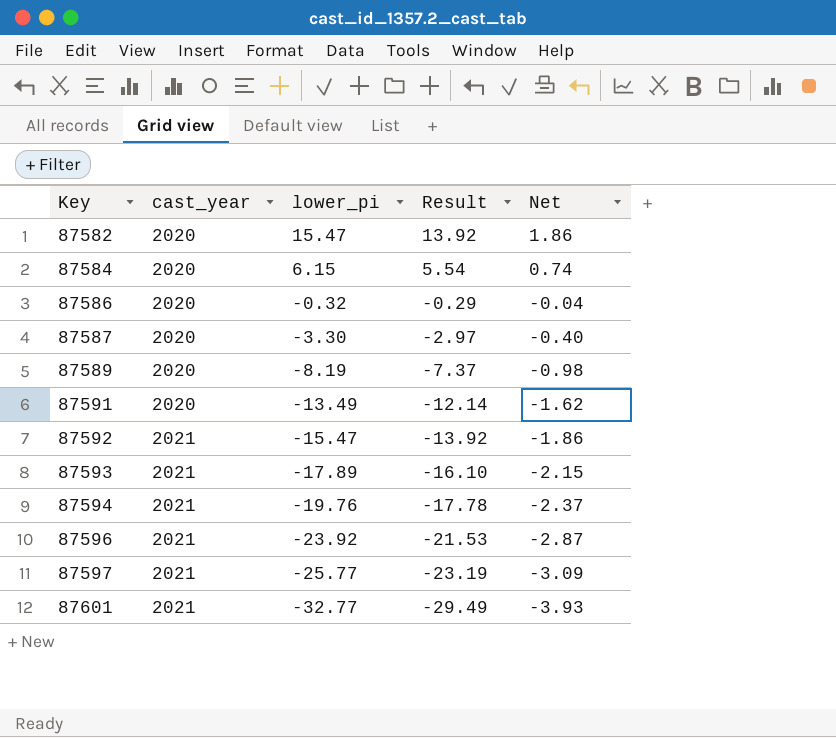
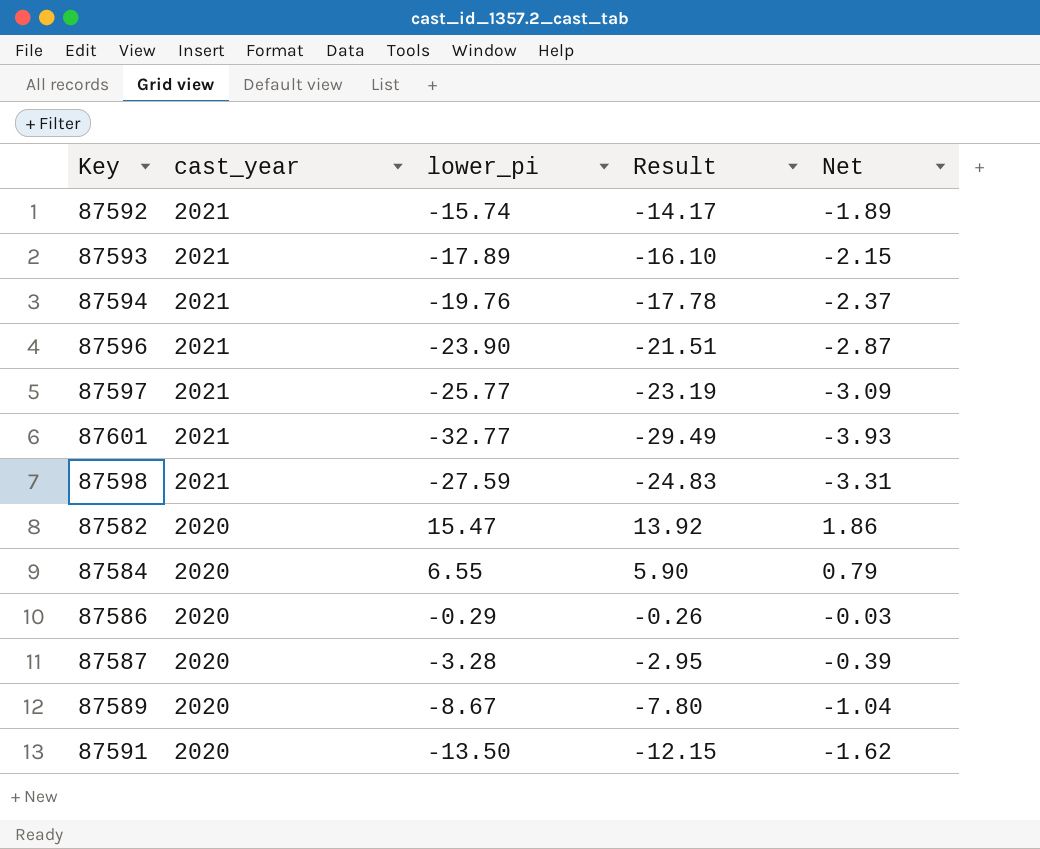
row order: Key ascending -> cast_year descending
87592 | lower_pi: -15.47 -> -15.74
87592 | Result: -13.92 -> -14.17
87592 | Net: -1.86 -> -1.89
87596 | lower_pi: -23.92 -> -23.90
87596 | Result: -21.53 -> -21.51
row 87598: none -> 2021 | -27.59 | -24.83 | -3.31
87584 | lower_pi: 6.15 -> 6.55
87584 | Result: 5.54 -> 5.90
87584 | Net: 0.74 -> 0.79
87586 | lower_pi: -0.32 -> -0.29
87586 | Result: -0.29 -> -0.26
87586 | Net: -0.04 -> -0.03
87587 | lower_pi: -3.30 -> -3.28
87587 | Result: -2.97 -> -2.95
87587 | Net: -0.40 -> -0.39
87589 | lower_pi: -8.19 -> -8.67
87589 | Result: -7.37 -> -7.80
87589 | Net: -0.98 -> -1.04
87591 | lower_pi: -13.49 -> -13.50
87591 | Result: -12.14 -> -12.15

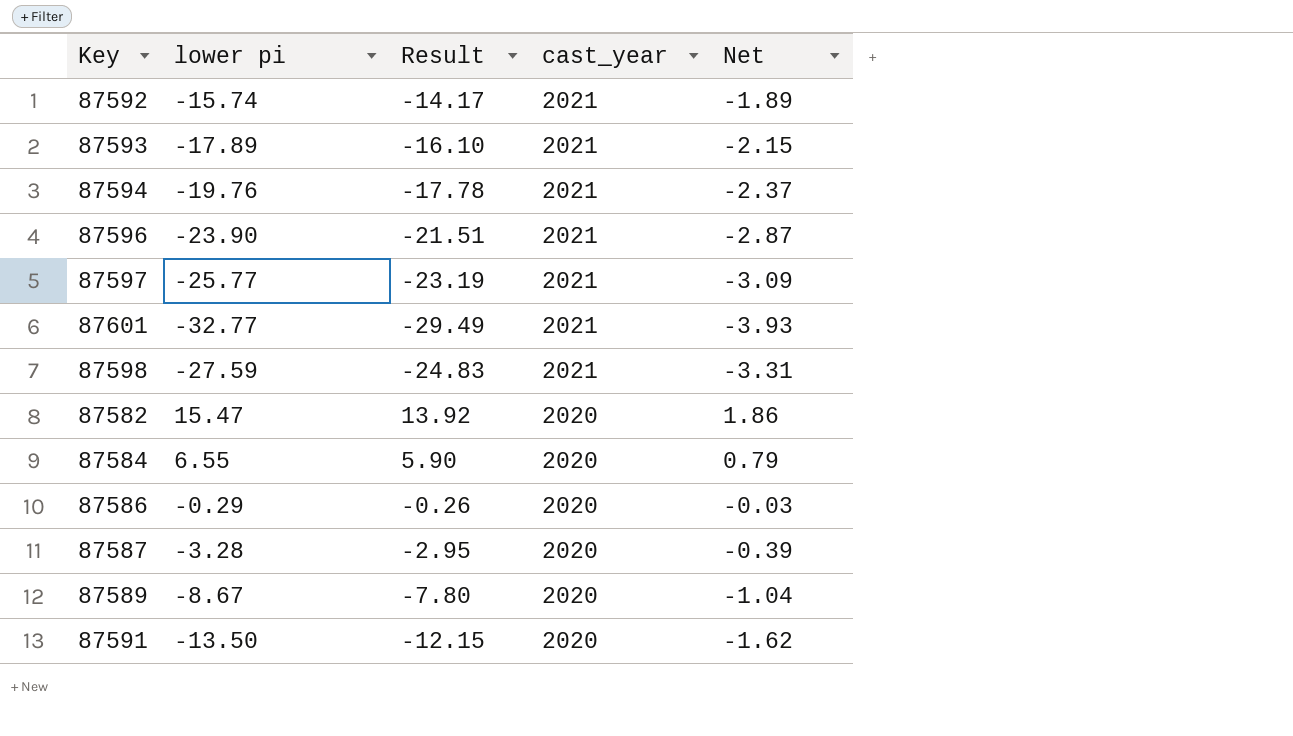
column name: lower_pi -> lower pi
column cast_year | position: 2 -> 4

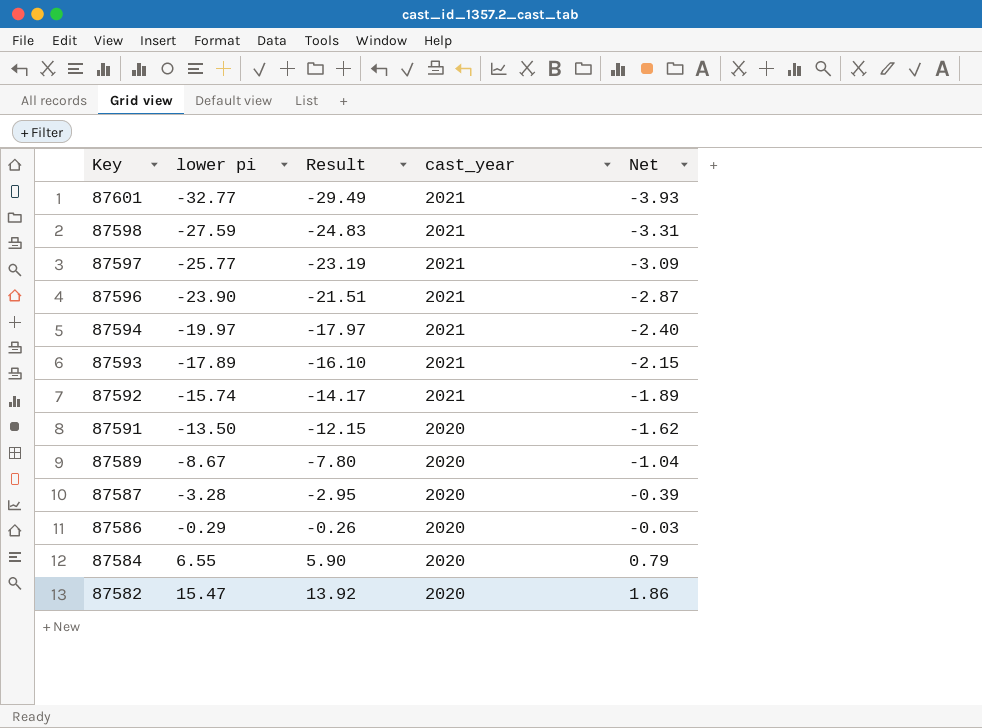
row order: cast_year descending -> Key descending
87594 | lower pi: -19.76 -> -19.97
87594 | Result: -17.78 -> -17.97
87594 | Net: -2.37 -> -2.40

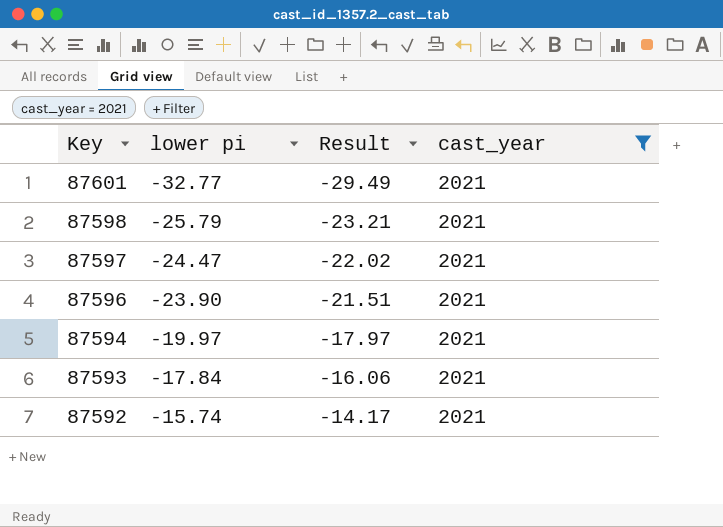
filter: none -> cast_year = 2021
column Net | formula: [lower pi] * 0.12 -> none
87598 | lower pi: -27.59 -> -25.79
87598 | Result: -24.83 -> -23.21
87597 | lower pi: -25.77 -> -24.47
87597 | Result: -23.19 -> -22.02
87593 | lower pi: -17.89 -> -17.84
87593 | Result: -16.10 -> -16.06

